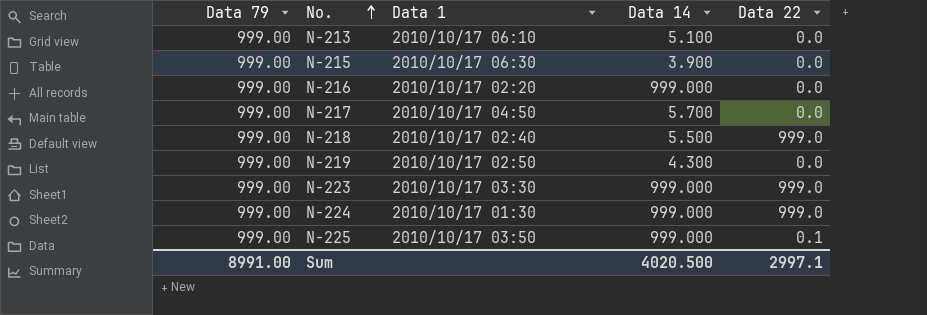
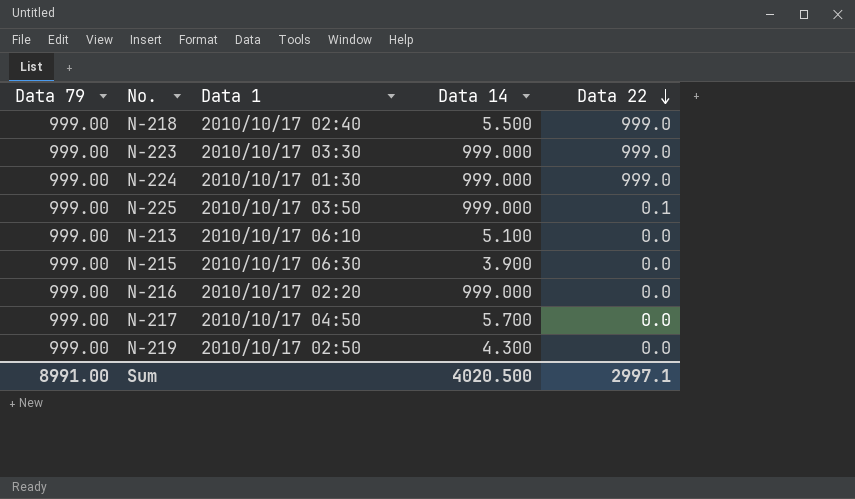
row order: No. ascending -> Data 22 descending

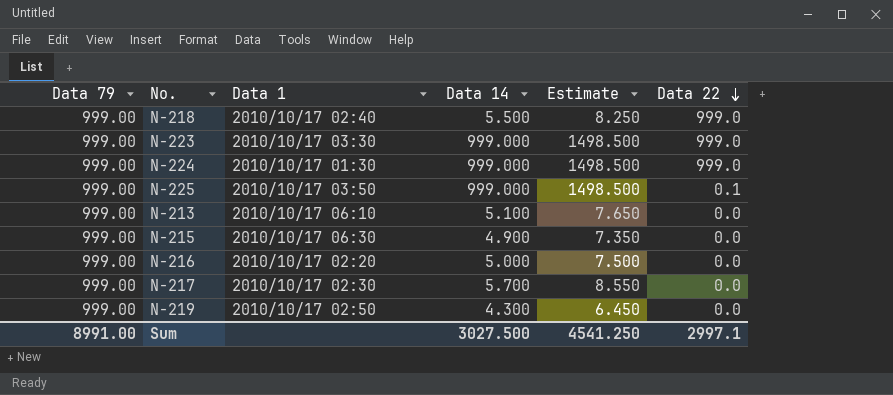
column Estimate | formula: none -> [Data 14] * 1.5
N-215 | Data 14: 3.900 -> 4.900
N-216 | Data 14: 999.000 -> 5.000
N-217 | Data 1: 2010/10/17 04:50 -> 2010/10/17 02:30
Sum | Data 14: 4020.500 -> 3027.500

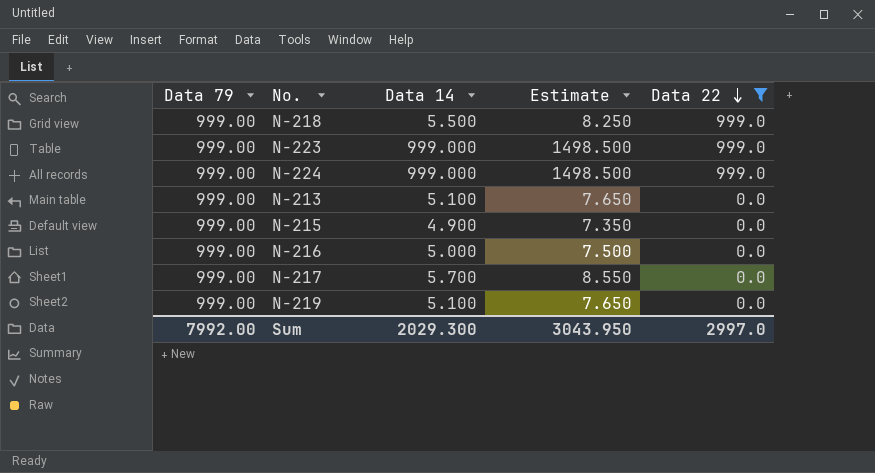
filter: none -> Data 22 != 0.1
column Data 1 | position: 3 -> none
N-219 | Data 14: 4.300 -> 5.100
N-219 | Estimate: 6.450 -> 7.650
Sum | Data 79: 8991.00 -> 7992.00
Sum | Data 14: 3027.500 -> 2029.300
Sum | Estimate: 4541.250 -> 3043.950
Sum | Data 22: 2997.1 -> 2997.0

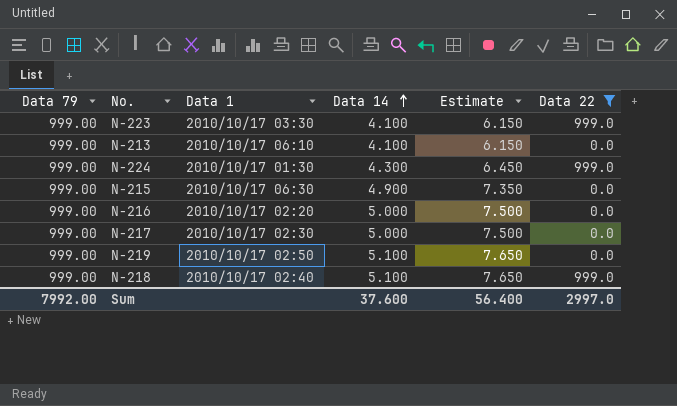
row order: Data 22 descending -> Data 14 ascending
column Data 1 | position: none -> 3
N-223 | Data 14: 999.000 -> 4.100
N-223 | Estimate: 1498.500 -> 6.150
N-213 | Data 14: 5.100 -> 4.100
N-213 | Estimate: 7.650 -> 6.150
N-224 | Data 14: 999.000 -> 4.300
N-224 | Estimate: 1498.500 -> 6.450
N-217 | Data 14: 5.700 -> 5.000
N-217 | Estimate: 8.550 -> 7.500
N-218 | Data 14: 5.500 -> 5.100
N-218 | Estimate: 8.250 -> 7.650
Sum | Data 14: 2029.300 -> 37.600
Sum | Estimate: 3043.950 -> 56.400

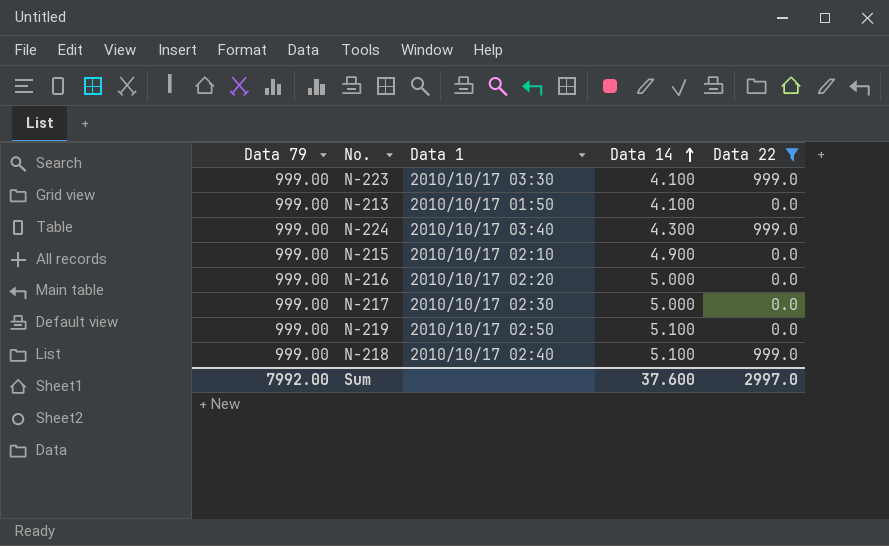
column Estimate | formula: [Data 14] * 1.5 -> none
N-213 | Data 1: 2010/10/17 06:10 -> 2010/10/17 01:50
N-224 | Data 1: 2010/10/17 01:30 -> 2010/10/17 03:40
N-215 | Data 1: 2010/10/17 06:30 -> 2010/10/17 02:10

